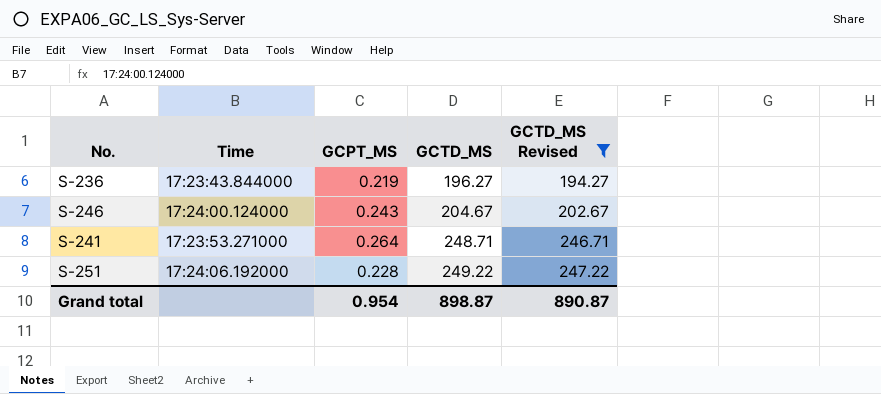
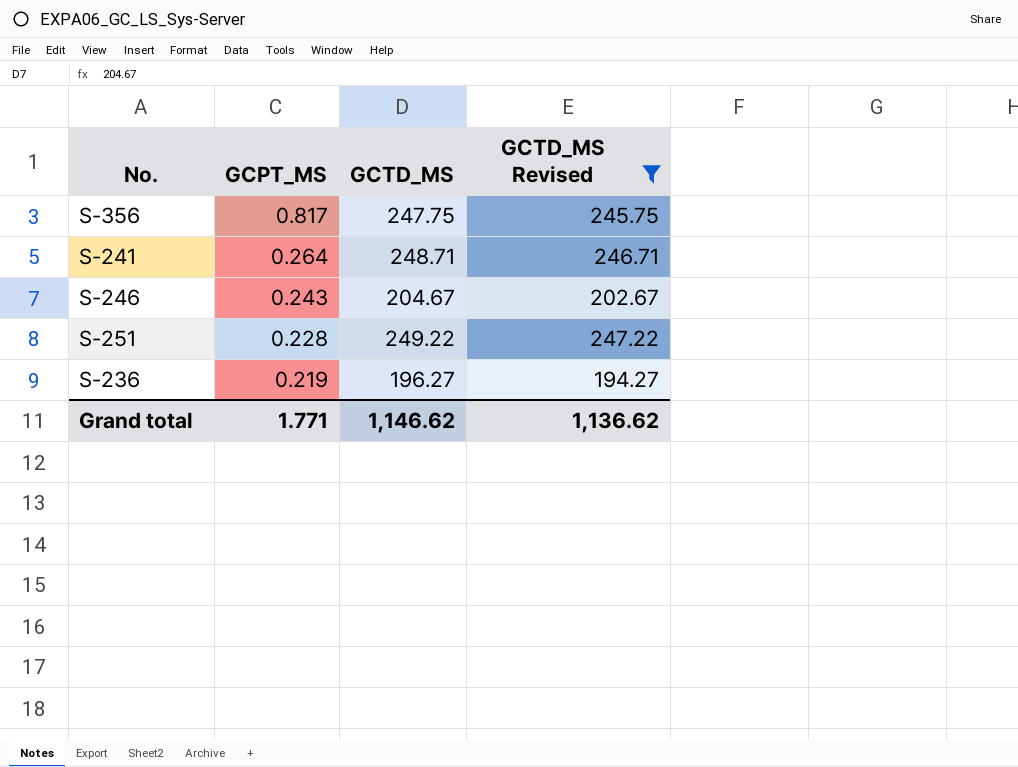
row order: GCTD_MS ascending -> GCPT_MS descending
column Time | position: 2 -> none
row S-356: none -> 0.817 | 247.75 | 245.75
Grand total | GCPT_MS: 0.954 -> 1.771
Grand total | GCTD_MS: 898.87 -> 1,146.62
Grand total | GCTD_MS Revised: 890.87 -> 1,136.62

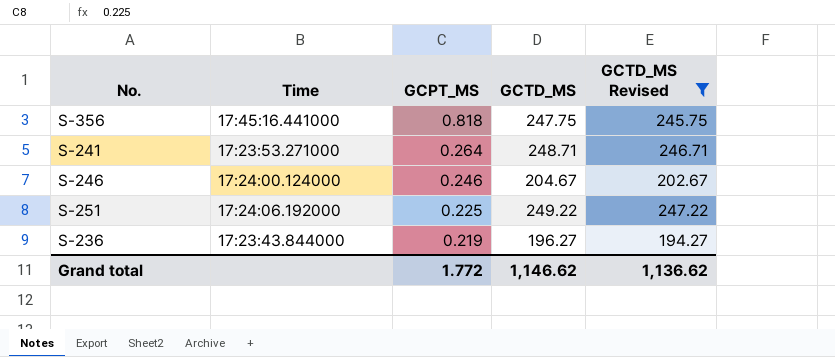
column Time | position: none -> 2
S-356 | GCPT_MS: 0.817 -> 0.818
S-246 | GCPT_MS: 0.243 -> 0.246
S-251 | GCPT_MS: 0.228 -> 0.225
Grand total | GCPT_MS: 1.771 -> 1.772

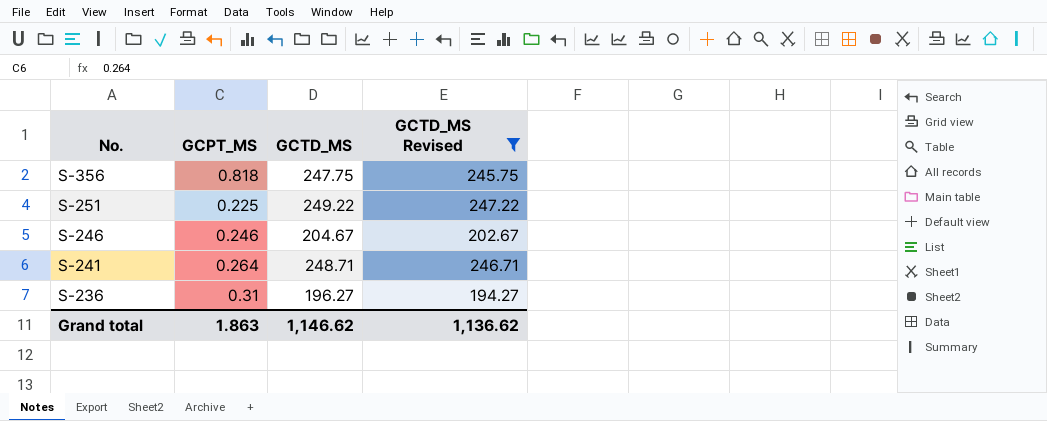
row order: GCPT_MS descending -> No. descending
column Time | position: 2 -> none
S-236 | GCPT_MS: 0.219 -> 0.31
Grand total | GCPT_MS: 1.772 -> 1.863

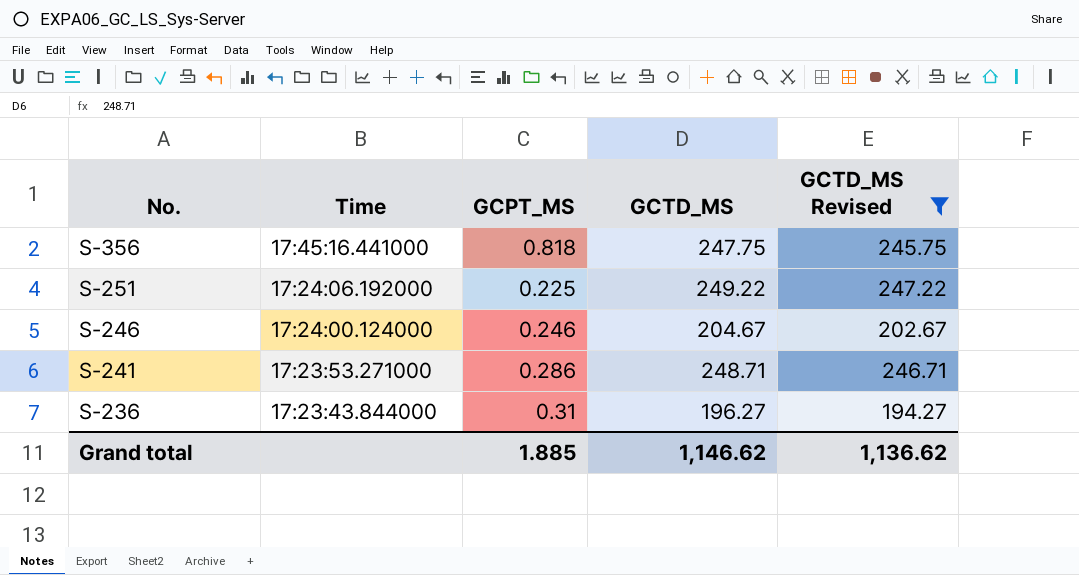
column Time | position: none -> 2
S-241 | GCPT_MS: 0.264 -> 0.286
Grand total | GCPT_MS: 1.863 -> 1.885

